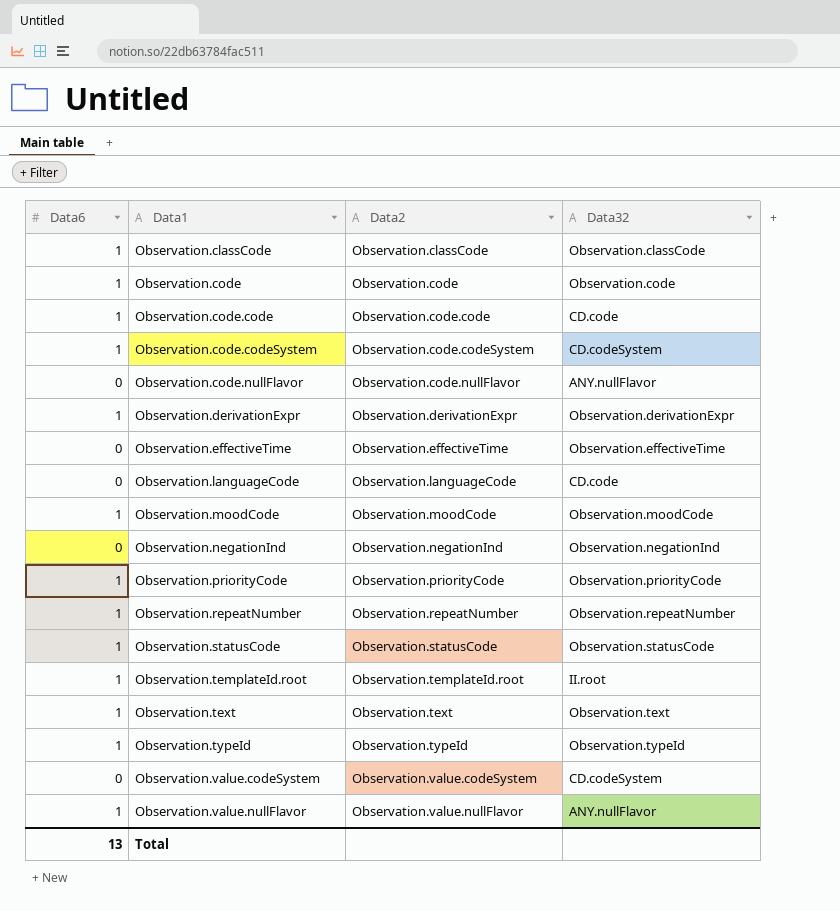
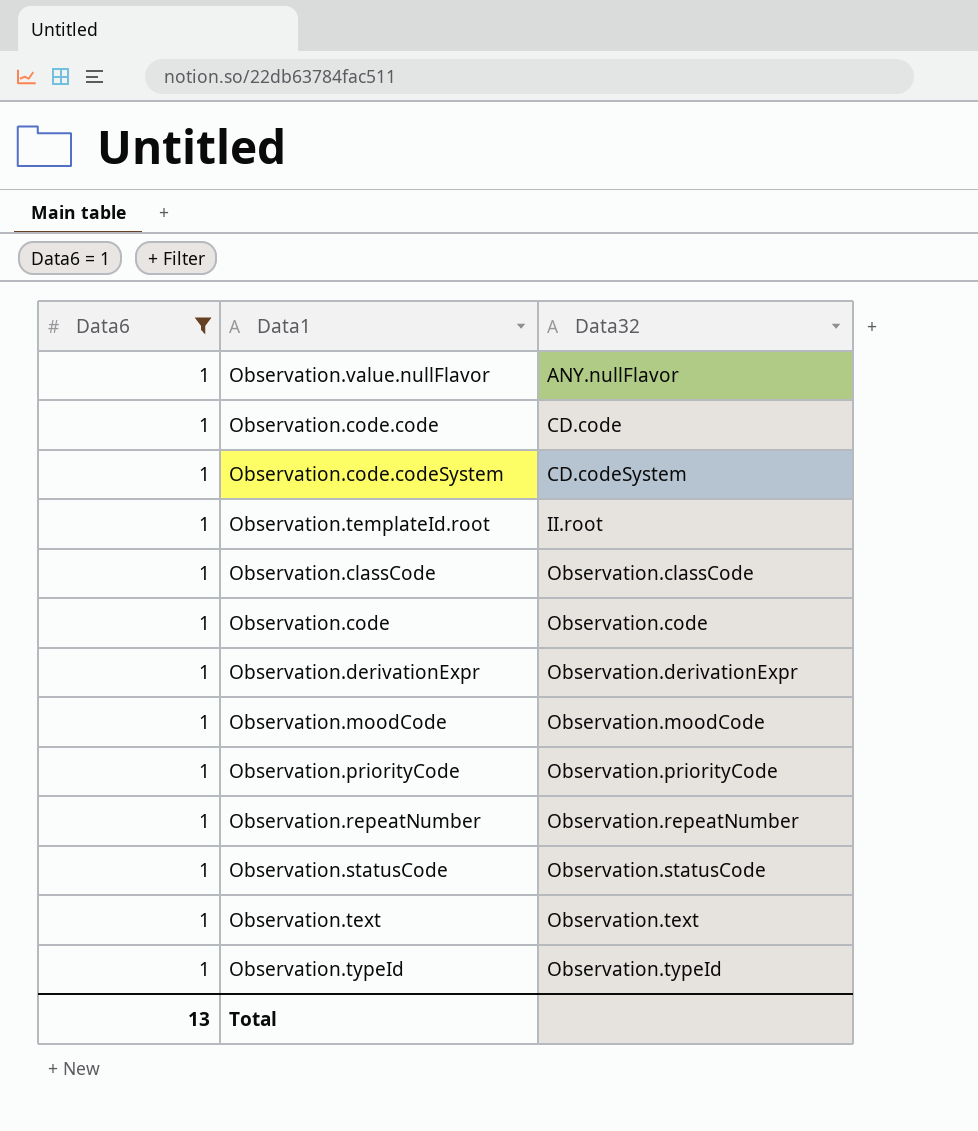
filter: none -> Data6 = 1
row order: Data1 ascending -> Data32 ascending
column Data2 | position: 3 -> none

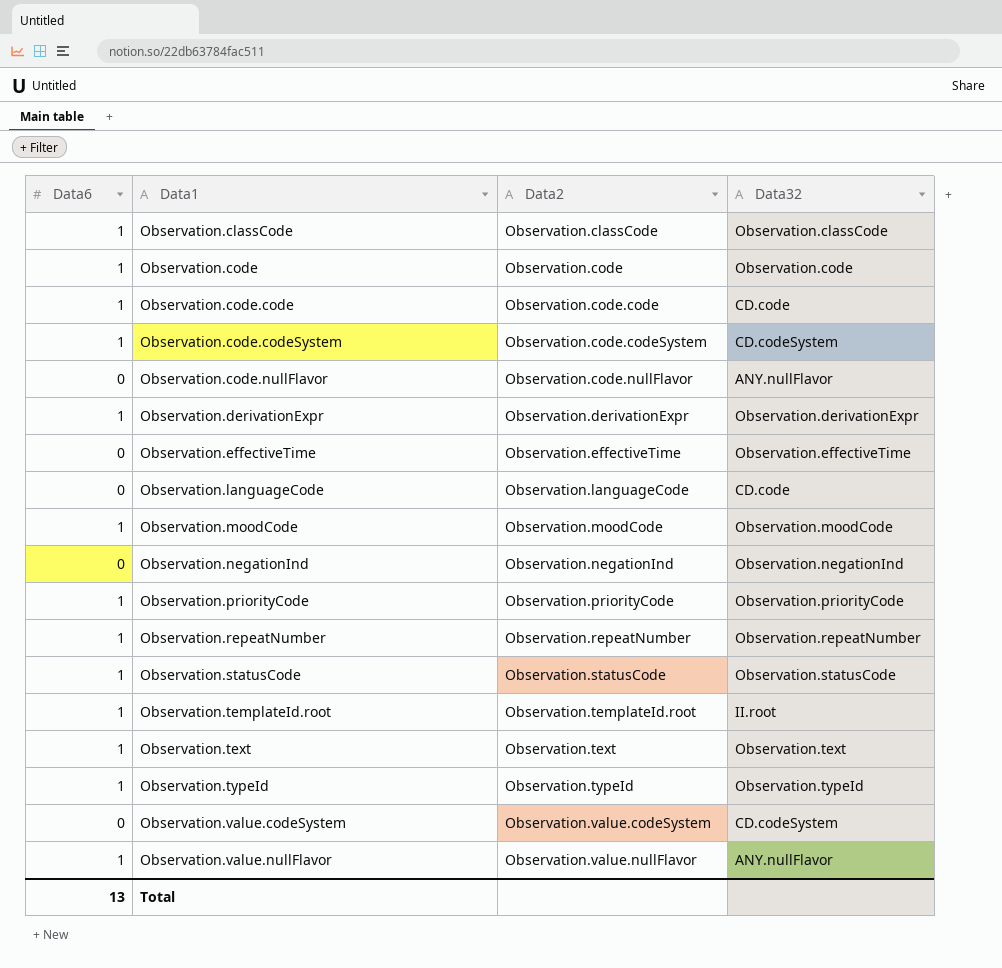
filter: Data6 = 1 -> none
row order: Data32 ascending -> Data1 ascending
column Data2 | position: none -> 3

